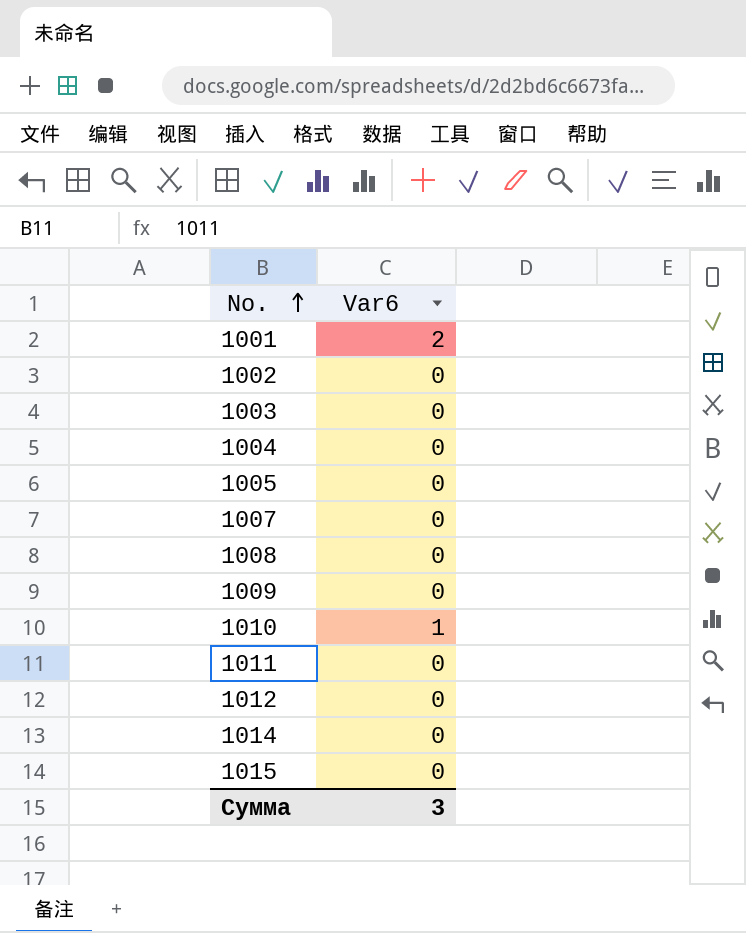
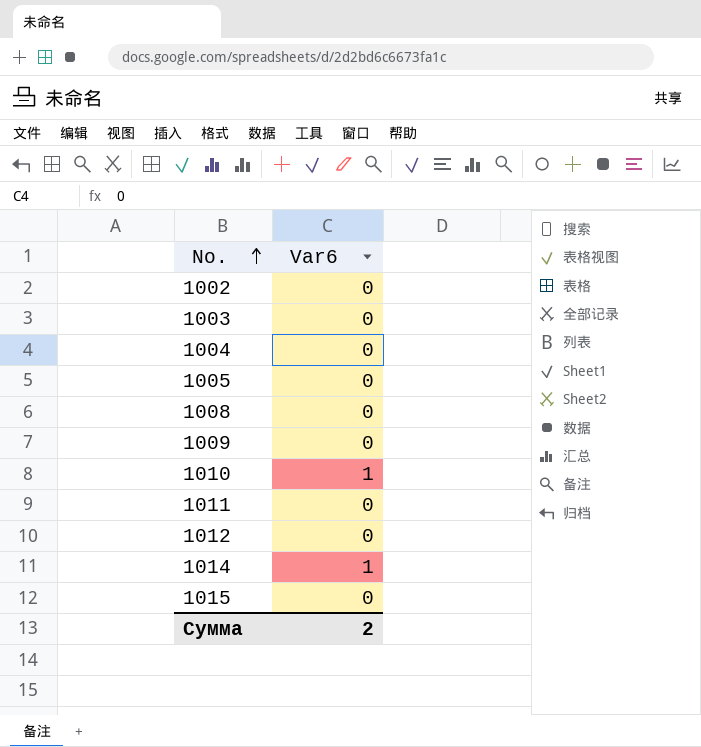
row 1001: 2 -> none
row 1007: 0 -> none
1014 | Var6: 0 -> 1
Сумма | Var6: 3 -> 2

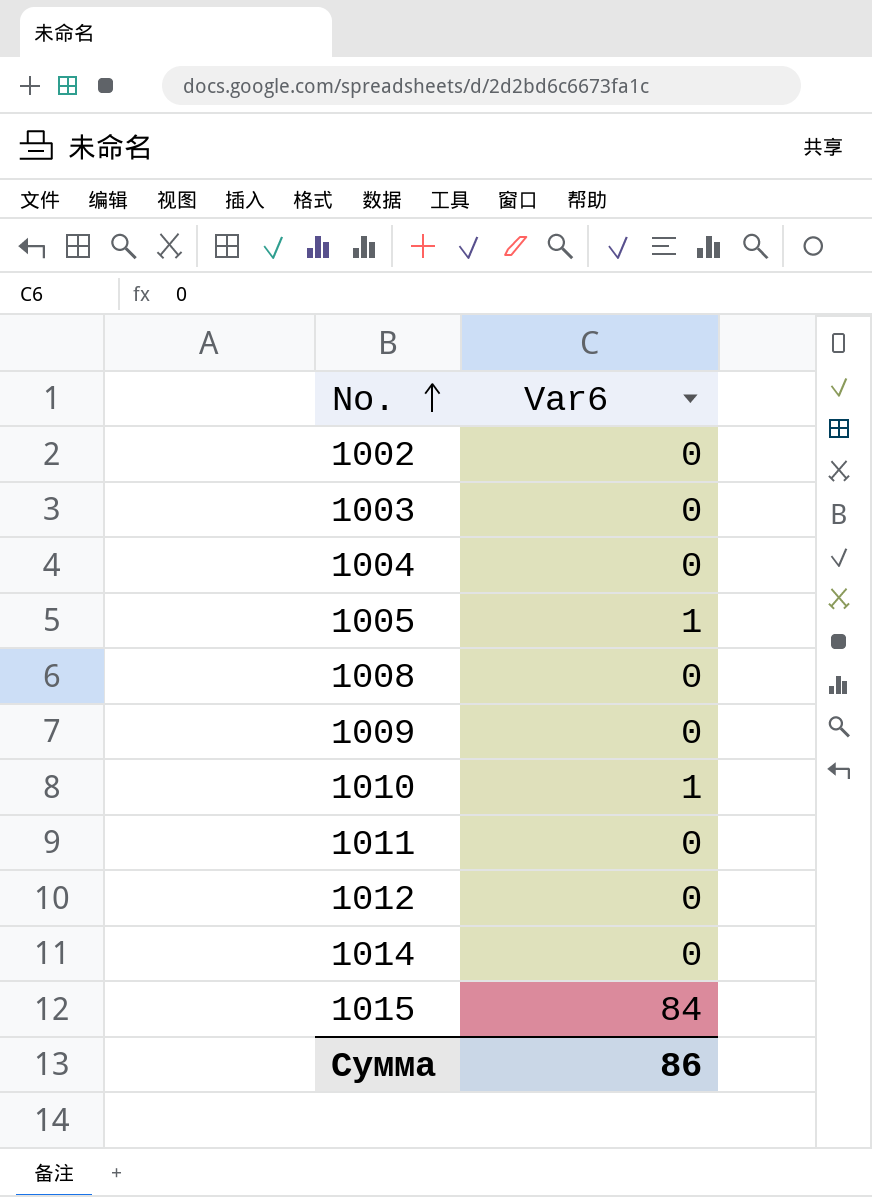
1005 | Var6: 0 -> 1
1014 | Var6: 1 -> 0
1015 | Var6: 0 -> 84
Сумма | Var6: 2 -> 86

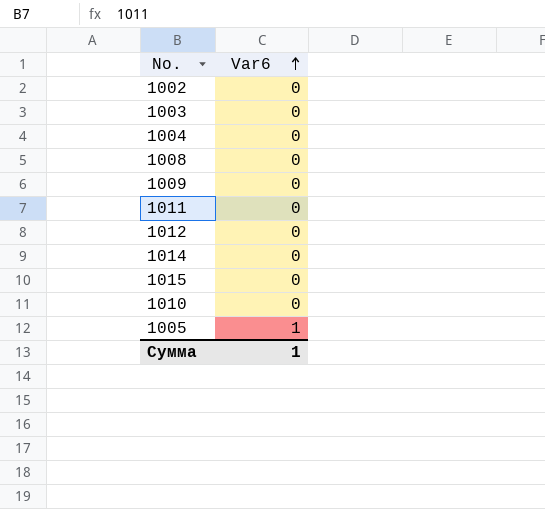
row order: No. ascending -> Var6 ascending
1015 | Var6: 84 -> 0
1010 | Var6: 1 -> 0
Сумма | Var6: 86 -> 1

